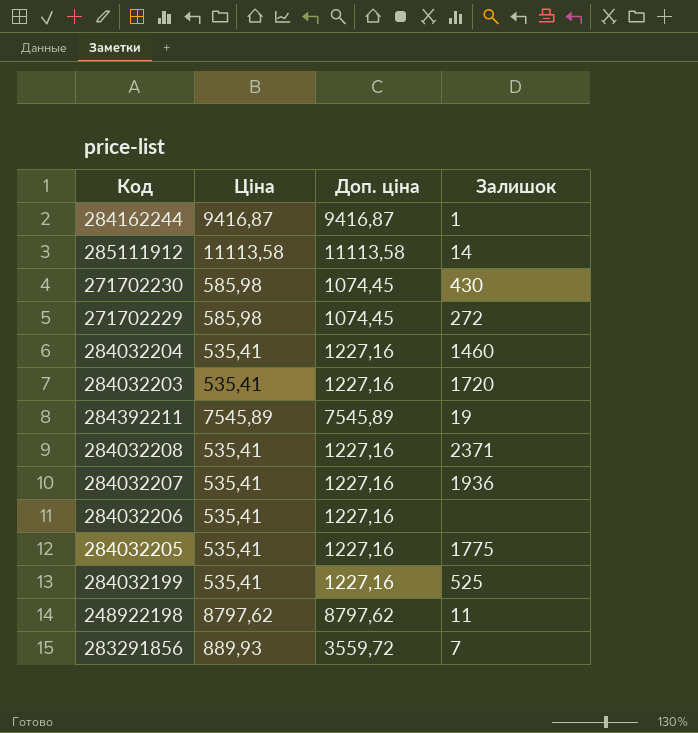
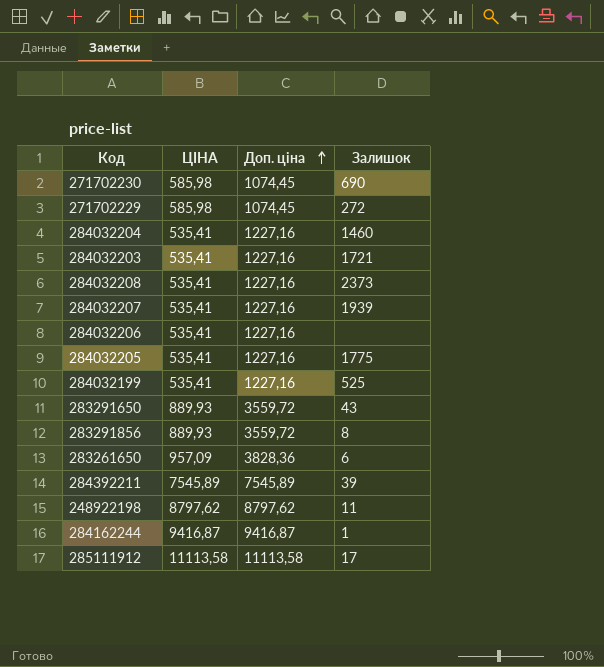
row order: none -> Доп. ціна ascending
column name: Ціна -> ЦІНА
271702230 | Залишок: 430 -> 690
284032203 | Залишок: 1720 -> 1721
284032208 | Залишок: 2371 -> 2373
284032207 | Залишок: 1936 -> 1939
row 283291650: none -> 889,93 | 3559,72 | 43
283291856 | Залишок: 7 -> 8
row 283261650: none -> 957,09 | 3828,36 | 6
284392211 | Залишок: 19 -> 39
285111912 | Залишок: 14 -> 17

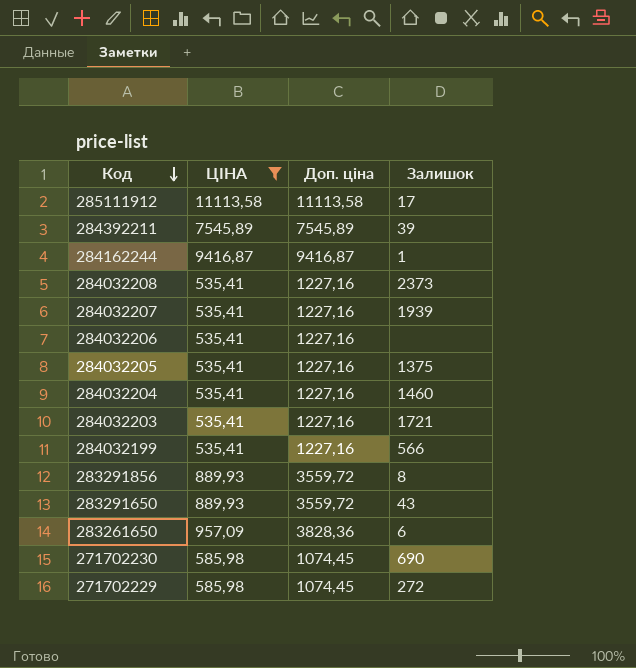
filter: none -> ЦІНА != 8797,62
row order: Доп. ціна ascending -> Код descending
284032205 | Залишок: 1775 -> 1375
284032199 | Залишок: 525 -> 566

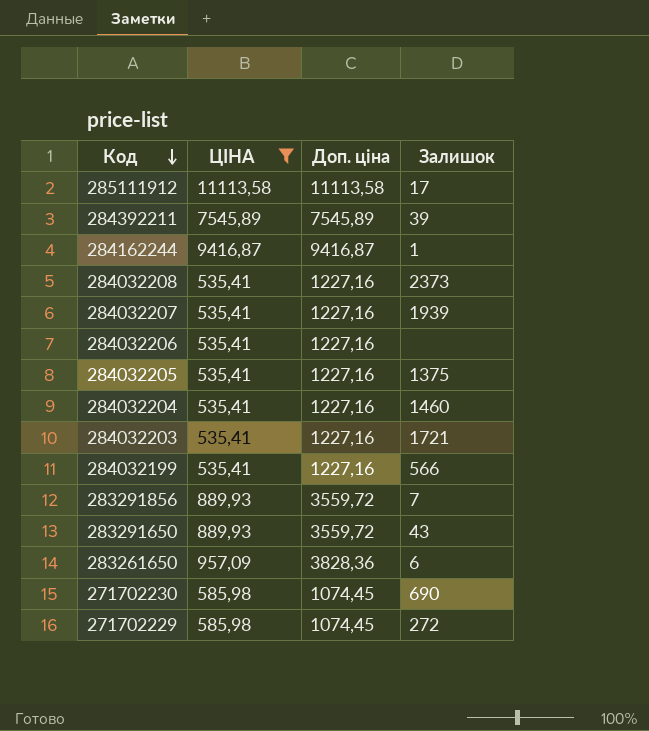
283291856 | Залишок: 8 -> 7

